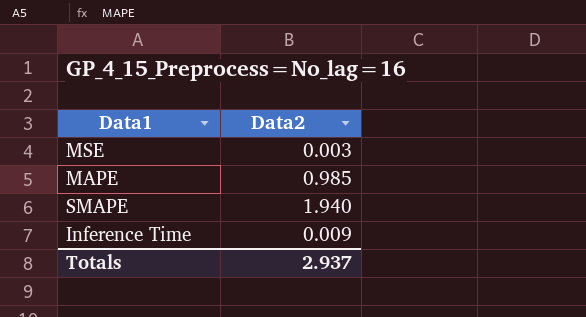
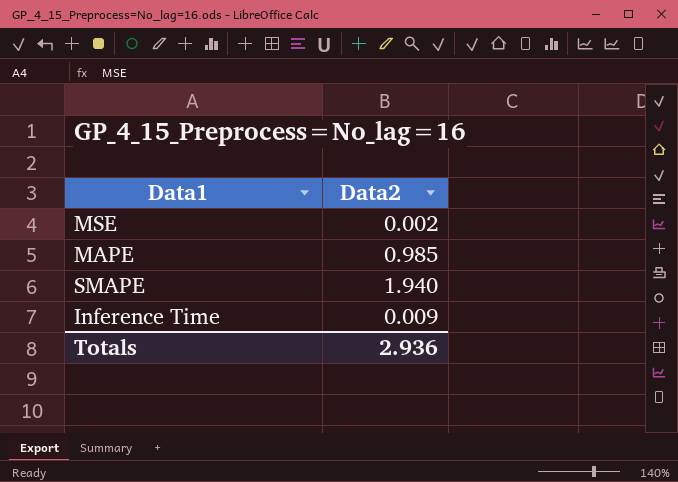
MSE | Data2: 0.003 -> 0.002
Totals | Data2: 2.937 -> 2.936

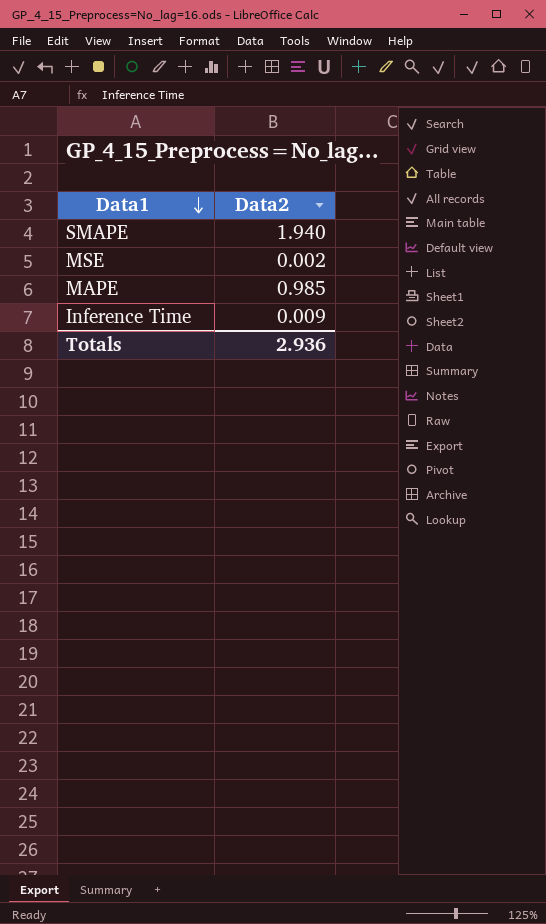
row order: none -> Data1 descending

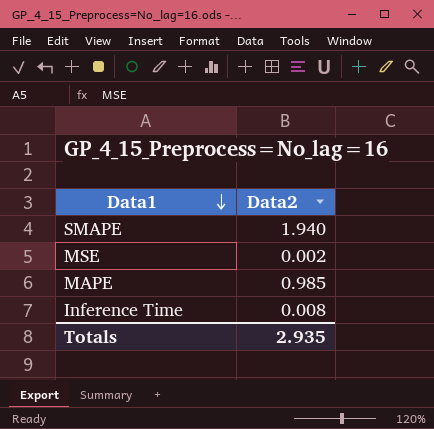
Inference Time | Data2: 0.009 -> 0.008
Totals | Data2: 2.936 -> 2.935

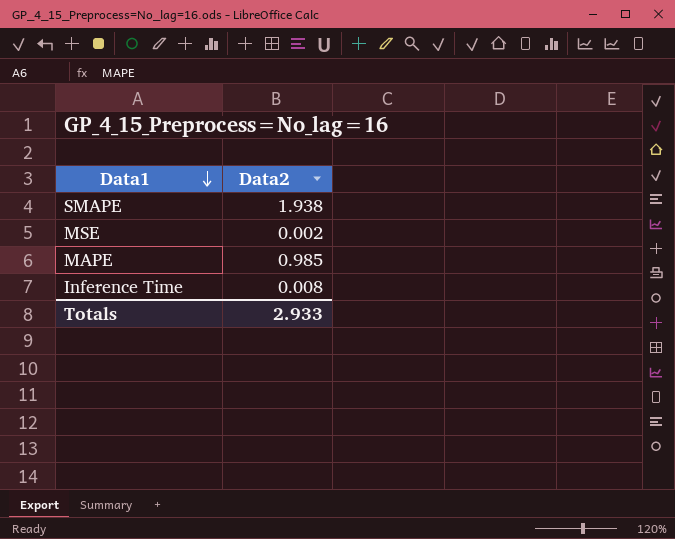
SMAPE | Data2: 1.940 -> 1.938
Totals | Data2: 2.935 -> 2.933

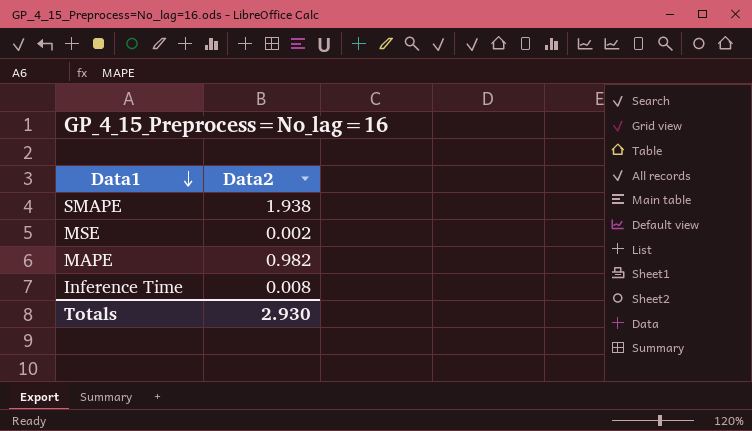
MAPE | Data2: 0.985 -> 0.982
Totals | Data2: 2.933 -> 2.930

